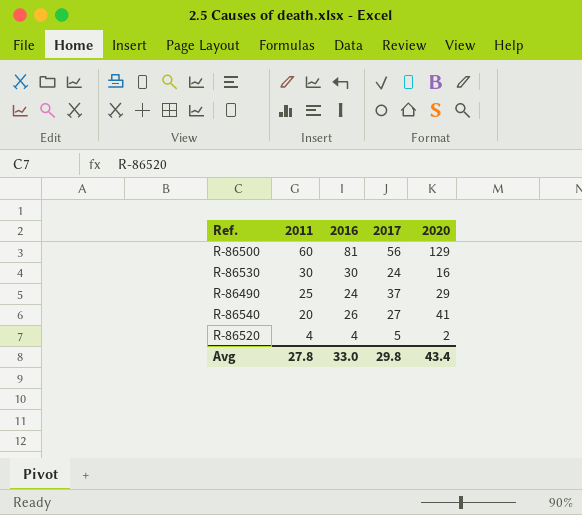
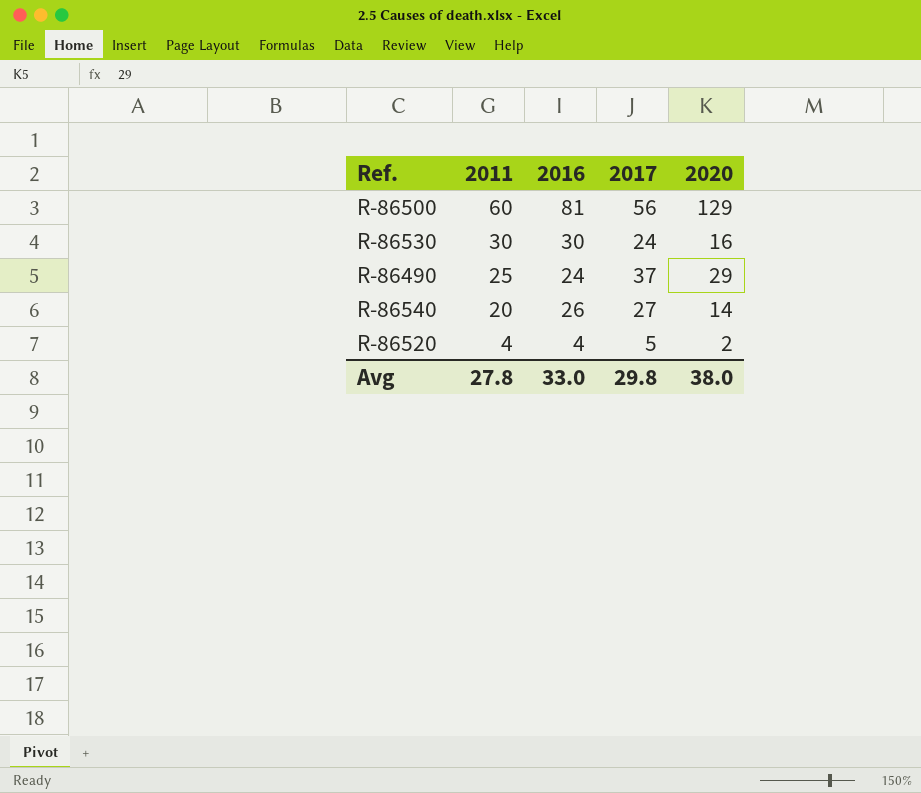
R-86540 | 2020: 41 -> 14
Avg | 2020: 43.4 -> 38.0

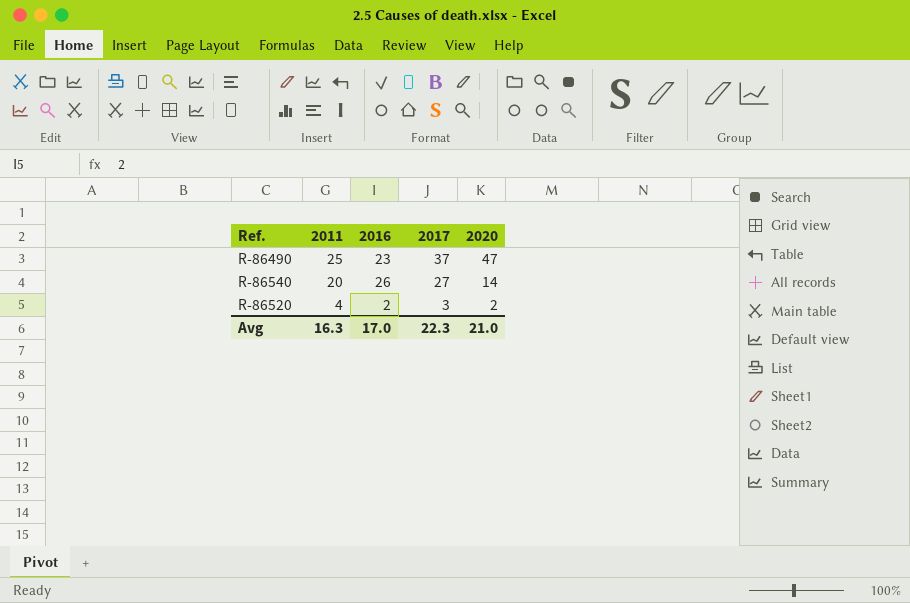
row R-86500: 60 | 81 | 56 | 129 -> none
row R-86530: 30 | 30 | 24 | 16 -> none
R-86490 | 2016: 24 -> 23
R-86490 | 2020: 29 -> 47
R-86520 | 2016: 4 -> 2
R-86520 | 2017: 5 -> 3
Avg | 2011: 27.8 -> 16.3
Avg | 2016: 33.0 -> 17.0
Avg | 2017: 29.8 -> 22.3
Avg | 2020: 38.0 -> 21.0

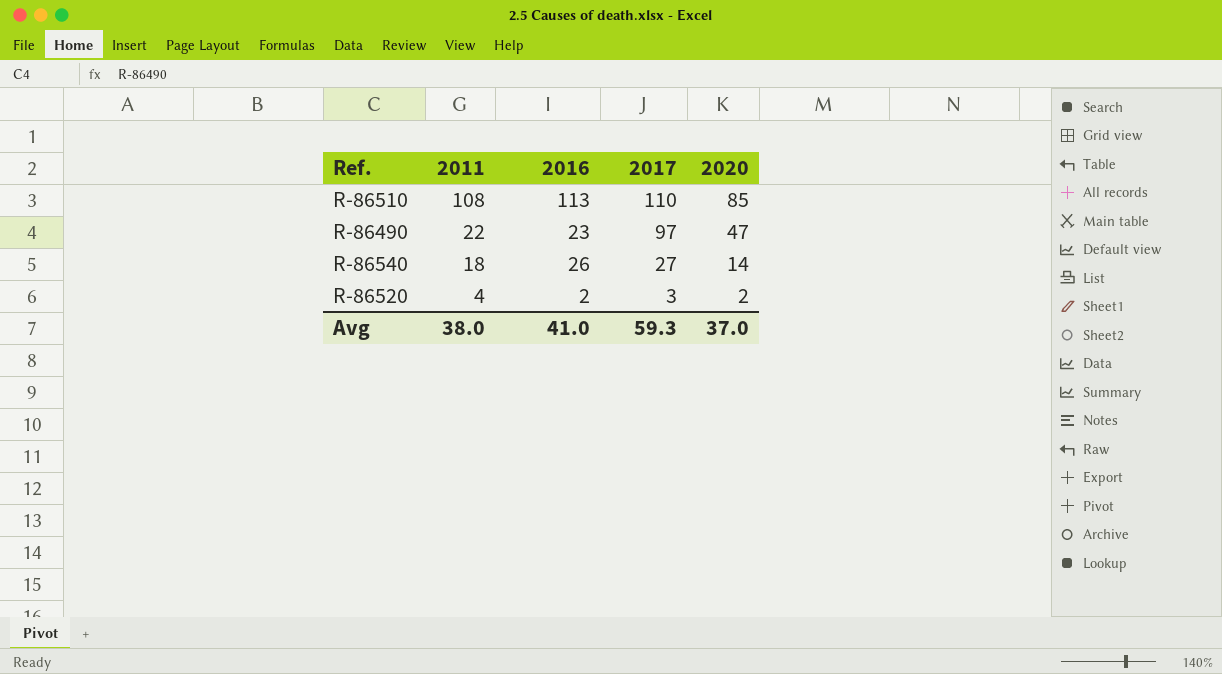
row R-86510: none -> 108 | 113 | 110 | 85
R-86490 | 2011: 25 -> 22
R-86490 | 2017: 37 -> 97
R-86540 | 2011: 20 -> 18
Avg | 2011: 16.3 -> 38.0
Avg | 2016: 17.0 -> 41.0
Avg | 2017: 22.3 -> 59.3
Avg | 2020: 21.0 -> 37.0

